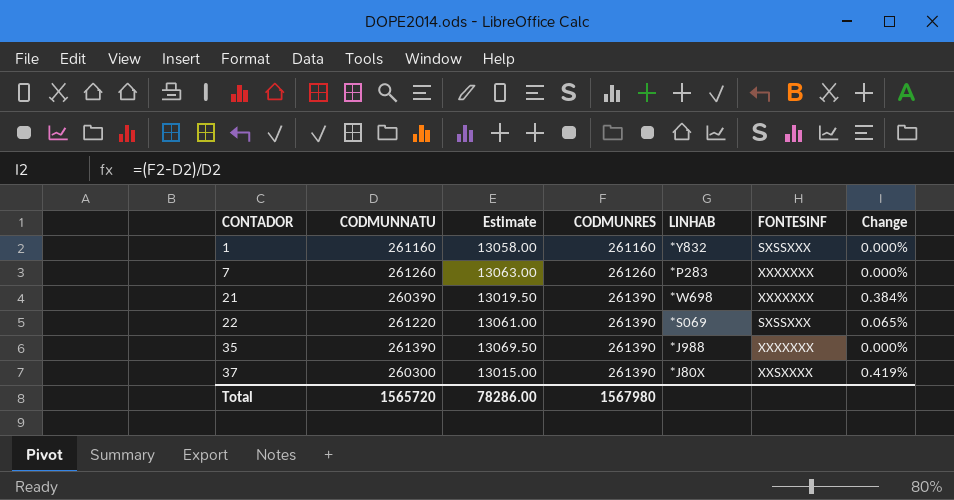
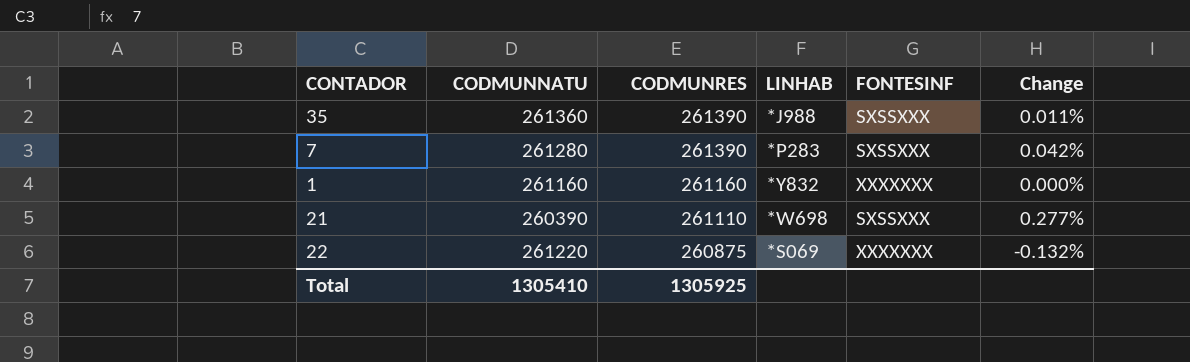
row order: CONTADOR ascending -> CODMUNRES descending
column Estimate | formula: [CODMUNNATU] * 0.05 -> none
row 37: 260300 | 13015.00 | 261390 | *J80X | XXSXXXX | 0.419% -> none
35 | CODMUNNATU: 261390 -> 261360
35 | FONTESINF: XXXXXXX -> SXSSXXX
35 | Change: 0.000% -> 0.011%
7 | CODMUNNATU: 261260 -> 261280
7 | CODMUNRES: 261260 -> 261390
7 | FONTESINF: XXXXXXX -> SXSSXXX
7 | Change: 0.000% -> 0.042%
1 | FONTESINF: SXSSXXX -> XXXXXXX
21 | CODMUNRES: 261390 -> 261110
21 | FONTESINF: XXXXXXX -> SXSSXXX
21 | Change: 0.384% -> 0.277%
22 | CODMUNRES: 261390 -> 260875
22 | FONTESINF: SXSSXXX -> XXXXXXX
22 | Change: 0.065% -> -0.132%
Total | CODMUNNATU: 1565720 -> 1305410
Total | CODMUNRES: 1567980 -> 1305925

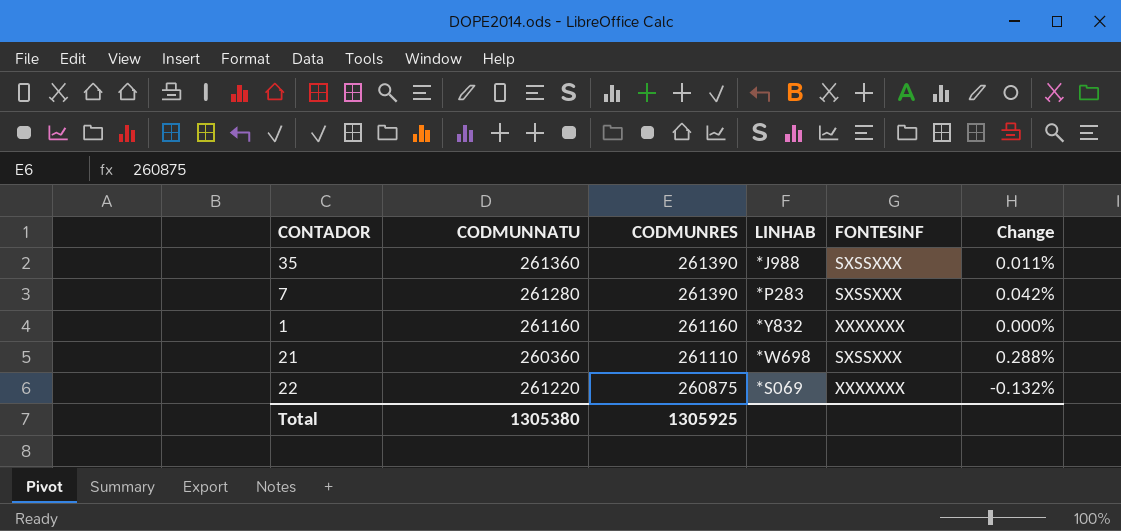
21 | CODMUNNATU: 260390 -> 260360
21 | Change: 0.277% -> 0.288%
Total | CODMUNNATU: 1305410 -> 1305380

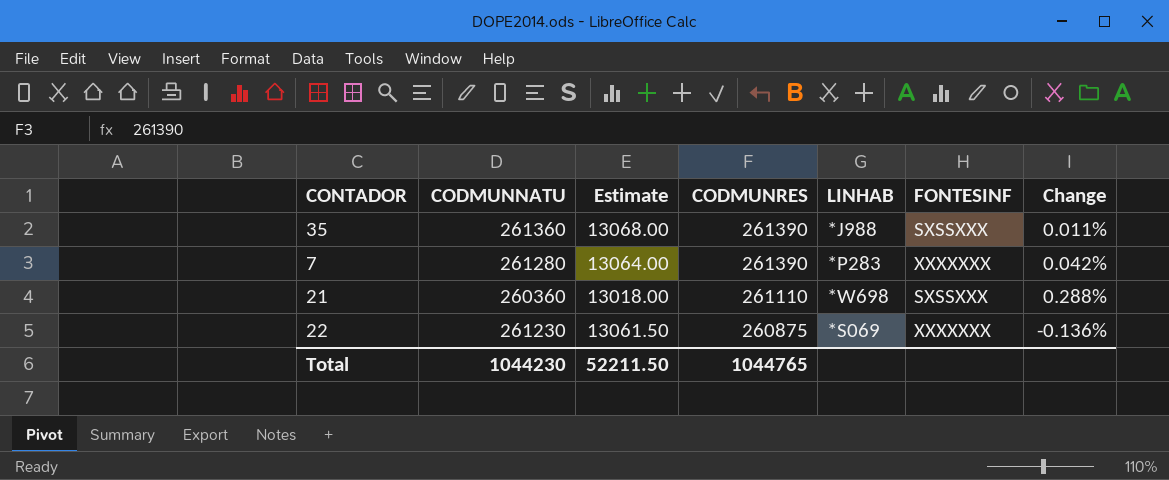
column Estimate | formula: none -> [CODMUNNATU] * 0.05
row 1: 261160 | 261160 | *Y832 | XXXXXXX | 0.000% -> none
7 | FONTESINF: SXSSXXX -> XXXXXXX
22 | CODMUNNATU: 261220 -> 261230
22 | Change: -0.132% -> -0.136%
Total | CODMUNNATU: 1305380 -> 1044230
Total | CODMUNRES: 1305925 -> 1044765

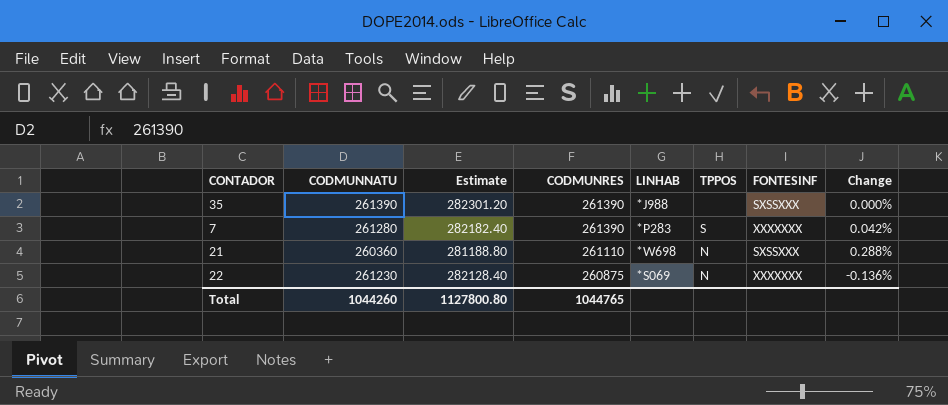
column Estimate | formula: [CODMUNNATU] * 0.05 -> [CODMUNNATU] * 1.08
column TPPOS | position: none -> 6
35 | CODMUNNATU: 261360 -> 261390
35 | Change: 0.011% -> 0.000%
Total | CODMUNNATU: 1044230 -> 1044260
Total | Estimate: 52211.50 -> 1127800.80

